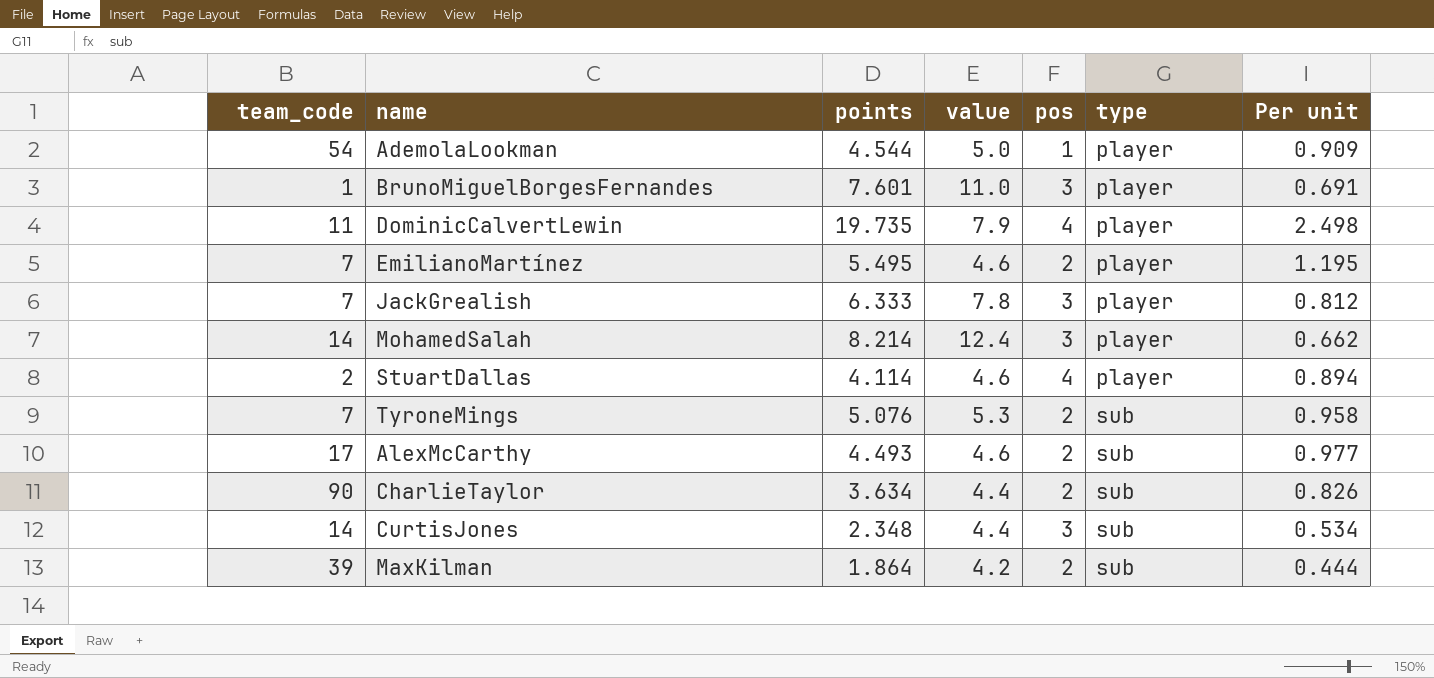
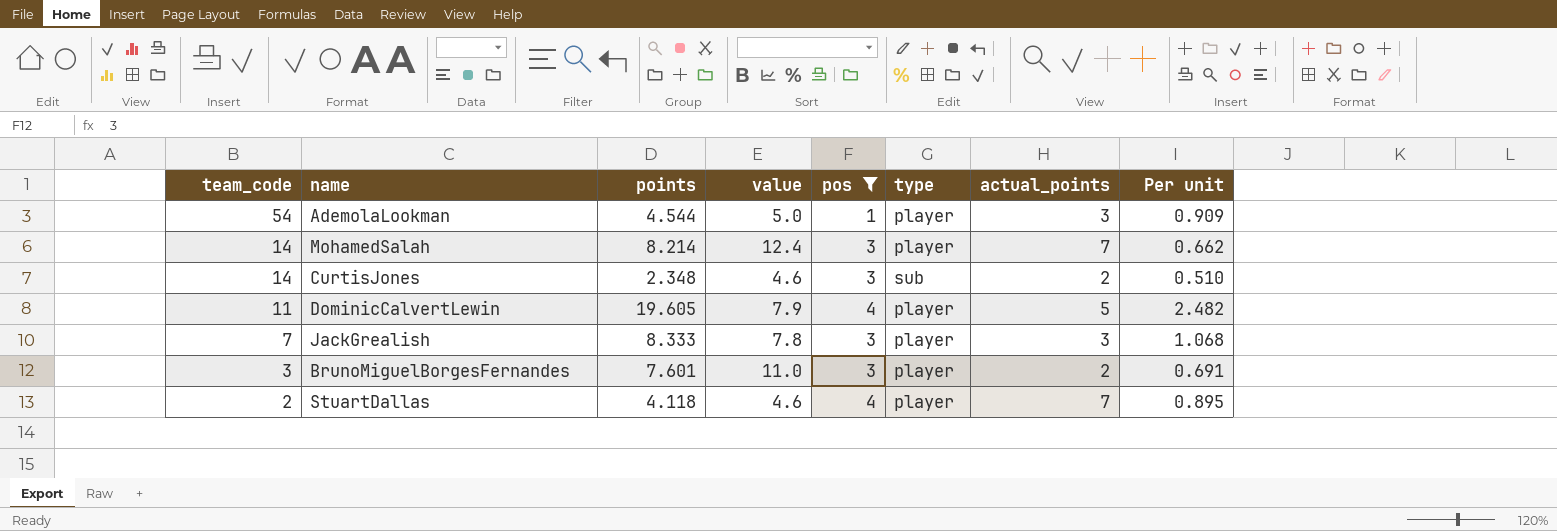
filter: none -> pos != 2
row order: type ascending -> team_code descending
column actual_points | position: none -> 7
CurtisJones | value: 4.4 -> 4.6
CurtisJones | Per unit: 0.534 -> 0.510
DominicCalvertLewin | points: 19.735 -> 19.605
DominicCalvertLewin | Per unit: 2.498 -> 2.482
JackGrealish | points: 6.333 -> 8.333
JackGrealish | Per unit: 0.812 -> 1.068
BrunoMiguelBorgesFernandes | team_code: 1 -> 3
StuartDallas | points: 4.114 -> 4.118
StuartDallas | Per unit: 0.894 -> 0.895

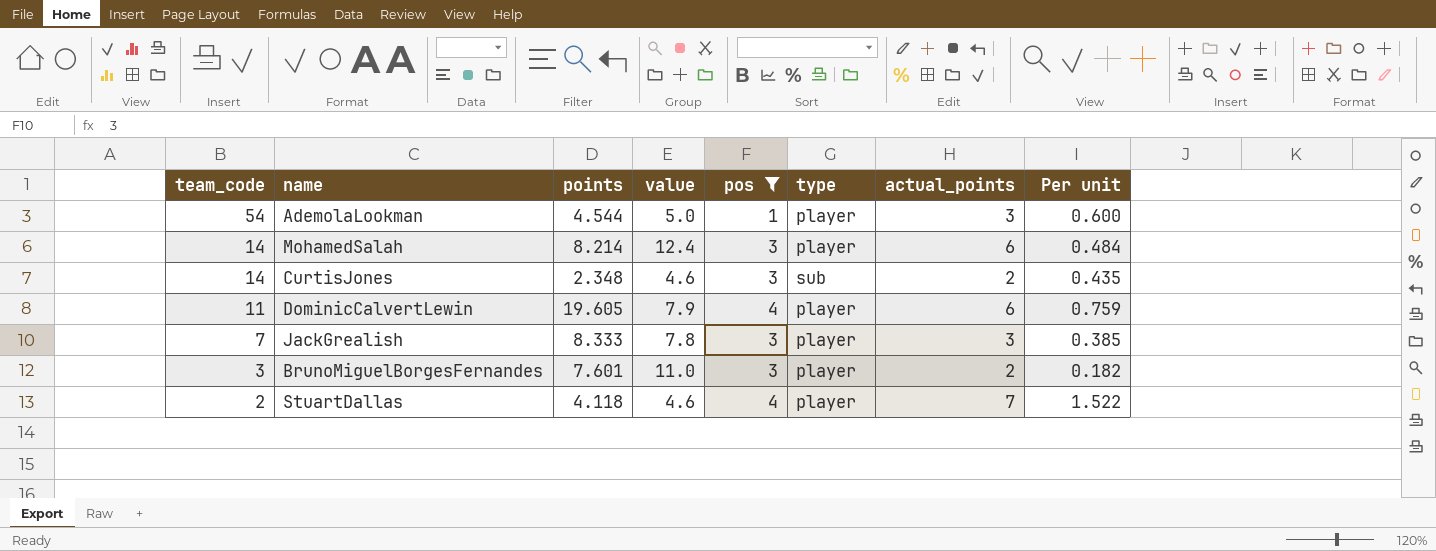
column Per unit | formula: [points] / [value] -> [actual_points] / [value]
MohamedSalah | actual_points: 7 -> 6
DominicCalvertLewin | actual_points: 5 -> 6

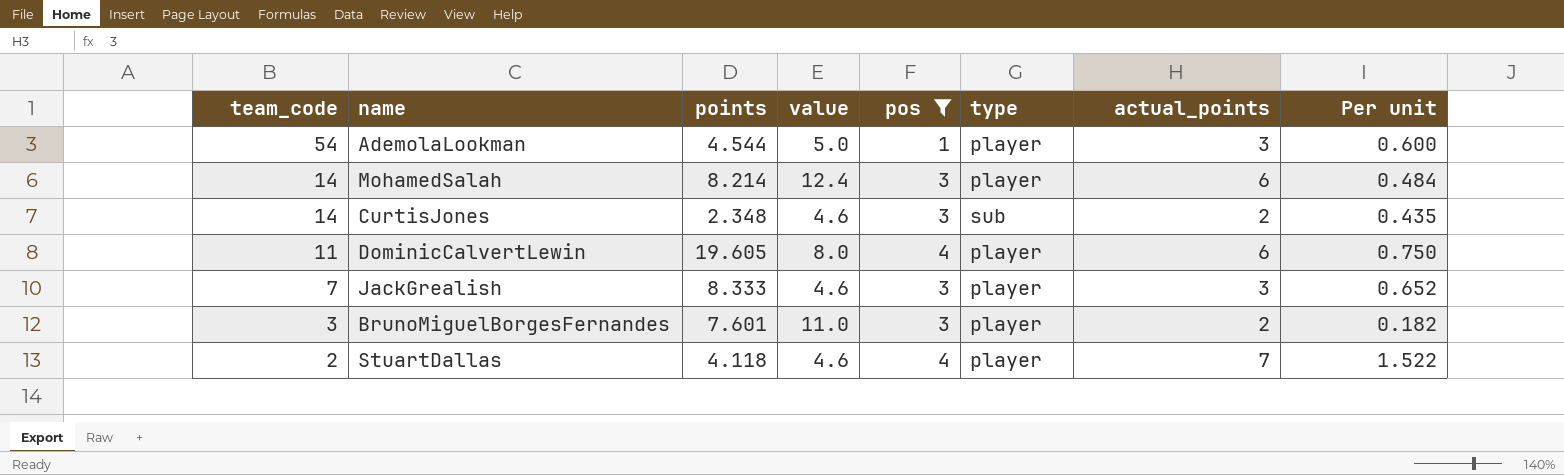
DominicCalvertLewin | value: 7.9 -> 8.0
DominicCalvertLewin | Per unit: 0.759 -> 0.750
JackGrealish | value: 7.8 -> 4.6
JackGrealish | Per unit: 0.385 -> 0.652

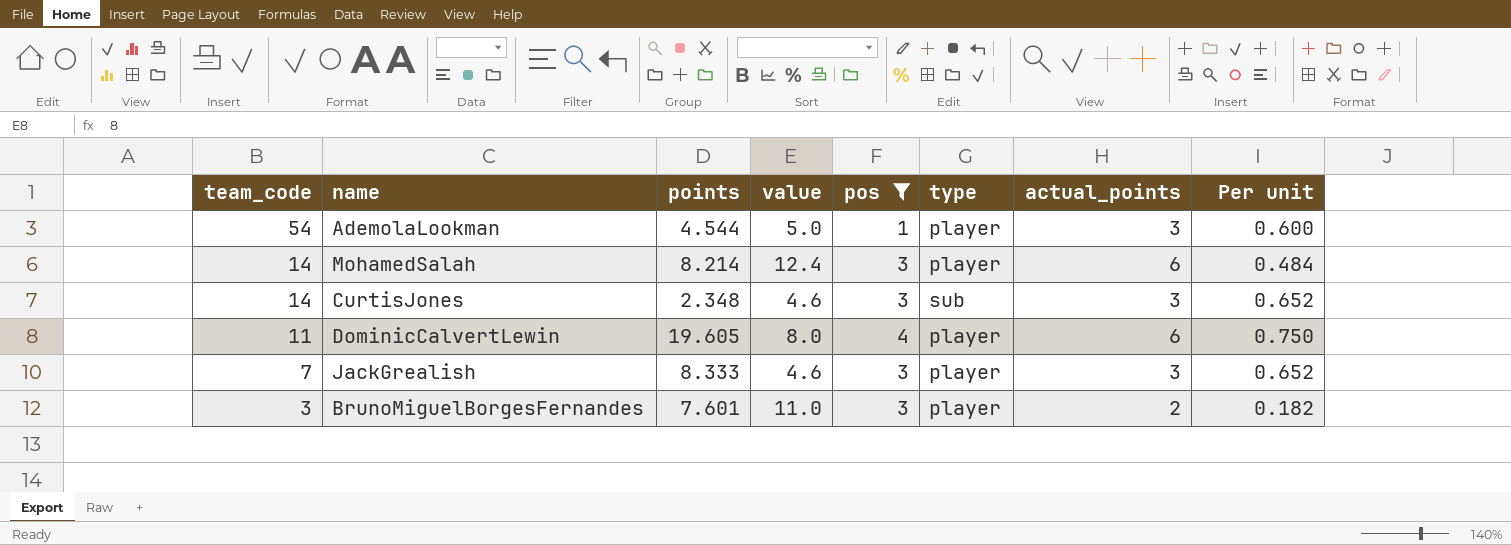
row StuartDallas: 2 | 4.118 | 4.6 | 4 | player | 7 | 1.522 -> none
CurtisJones | actual_points: 2 -> 3
CurtisJones | Per unit: 0.435 -> 0.652

